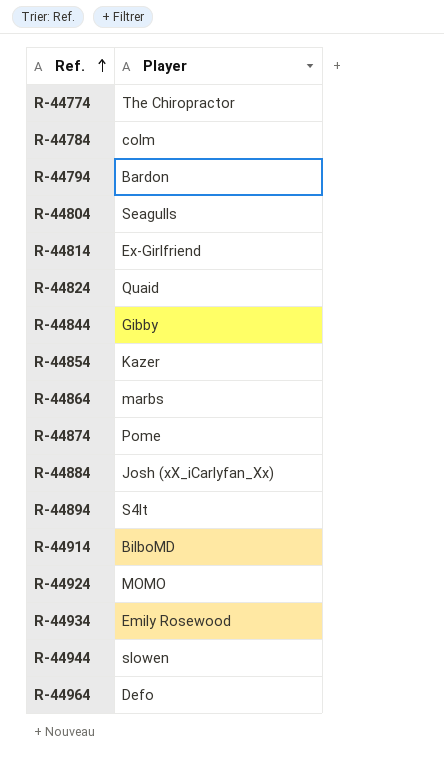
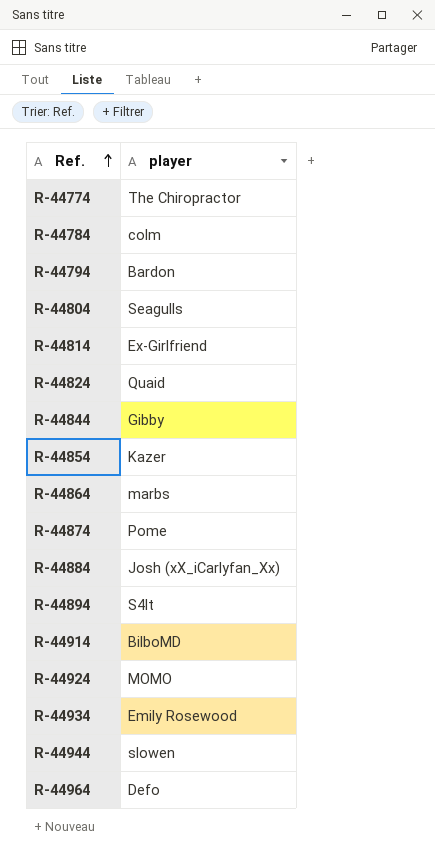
column name: Player -> player

